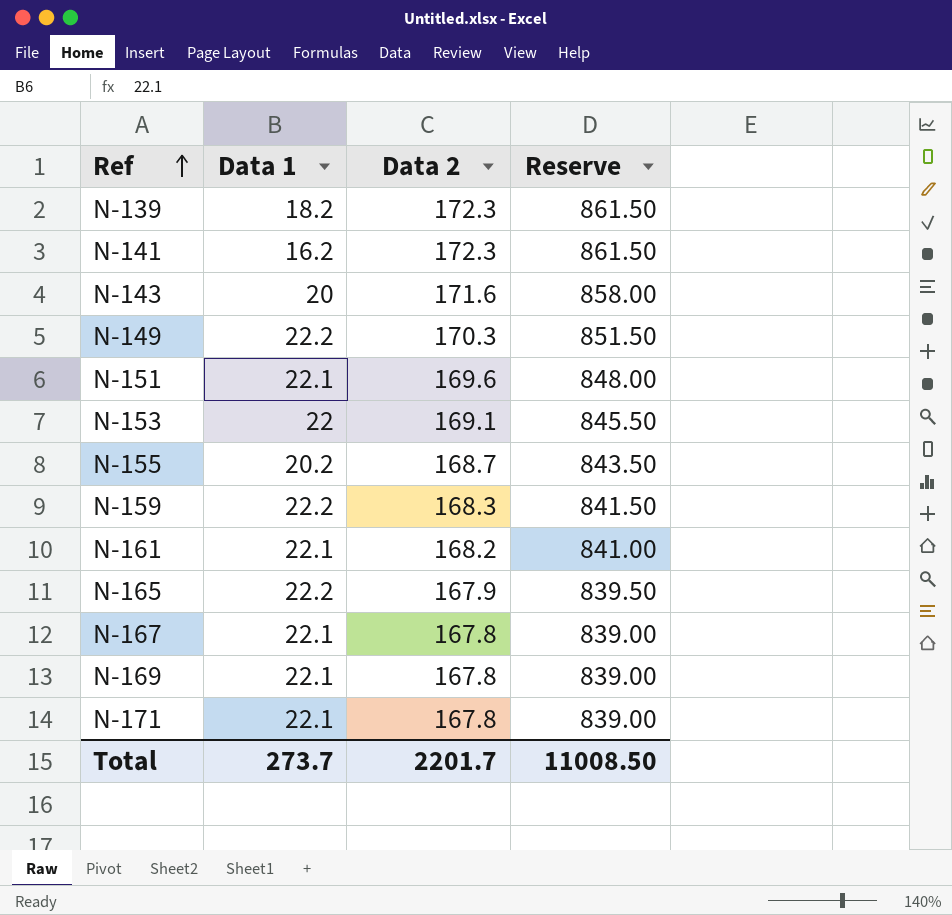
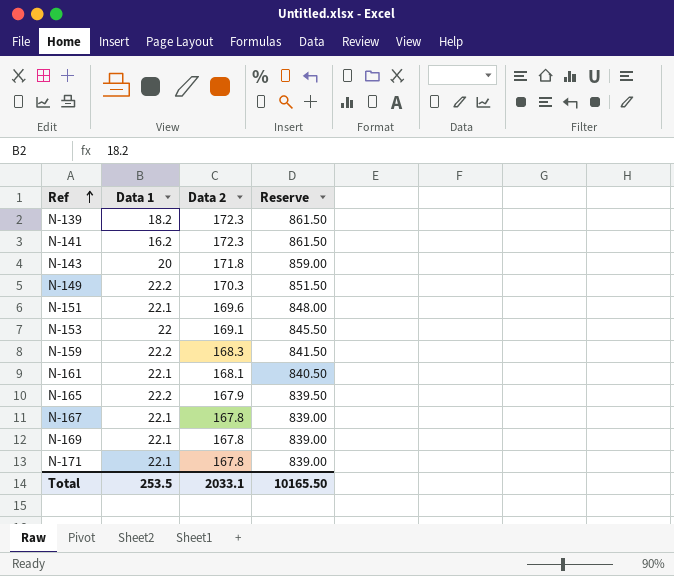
row N-155: 20.2 | 168.7 | 843.50 -> none
N-143 | Data 2: 171.6 -> 171.8
N-143 | Reserve: 858.00 -> 859.00
N-161 | Data 2: 168.2 -> 168.1
N-161 | Reserve: 841.00 -> 840.50
Total | Data 1: 273.7 -> 253.5
Total | Data 2: 2201.7 -> 2033.1
Total | Reserve: 11008.50 -> 10165.50

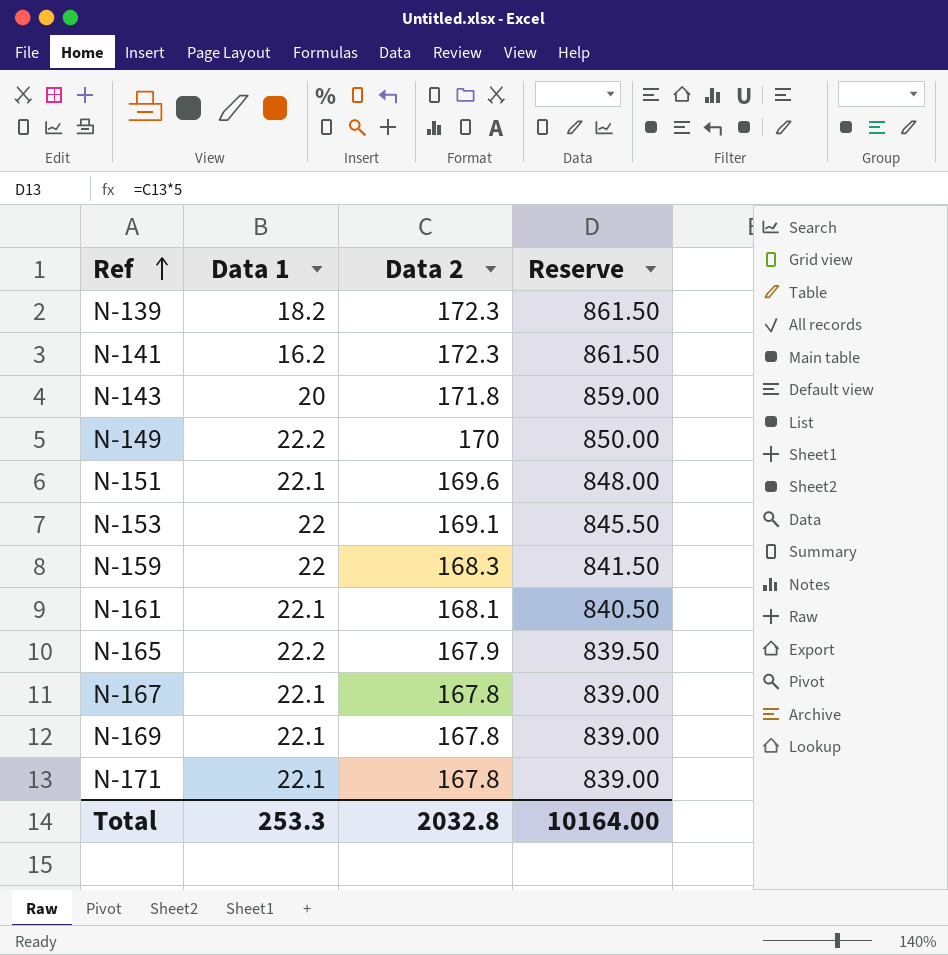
N-149 | Data 2: 170.3 -> 170
N-149 | Reserve: 851.50 -> 850.00
N-159 | Data 1: 22.2 -> 22
Total | Data 1: 253.5 -> 253.3
Total | Data 2: 2033.1 -> 2032.8
Total | Reserve: 10165.50 -> 10164.00

